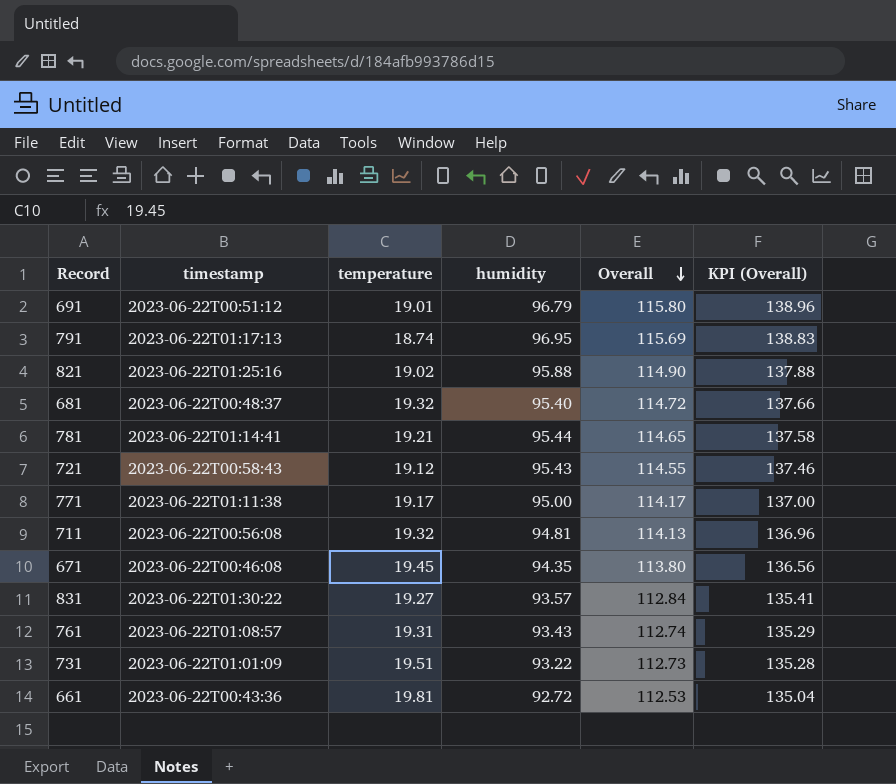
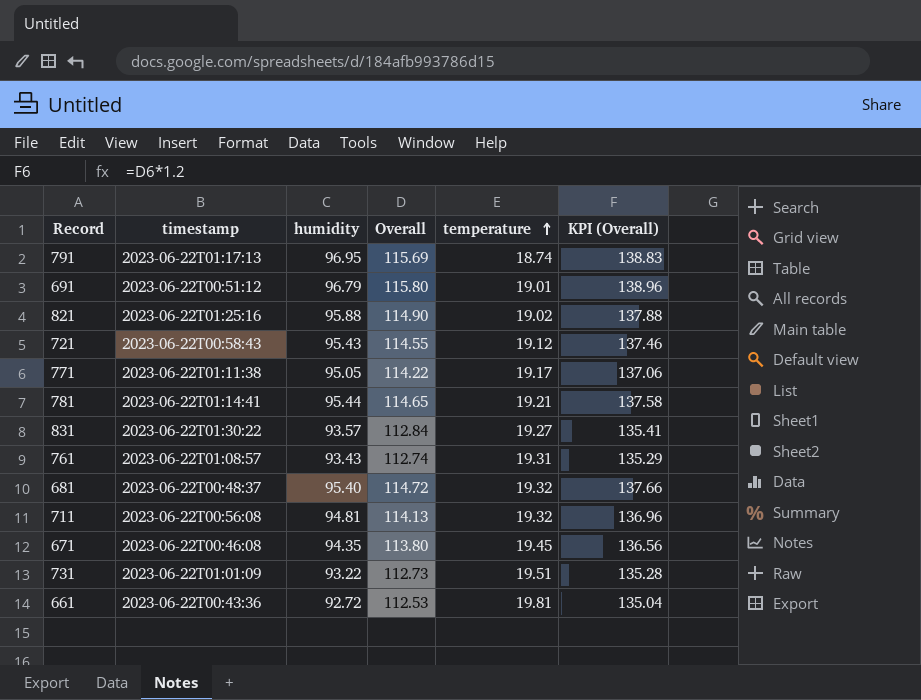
row order: Overall descending -> temperature ascending
column temperature | position: 3 -> 5
771 | humidity: 95.00 -> 95.05
771 | Overall: 114.17 -> 114.22
771 | KPI (Overall): 137.00 -> 137.06

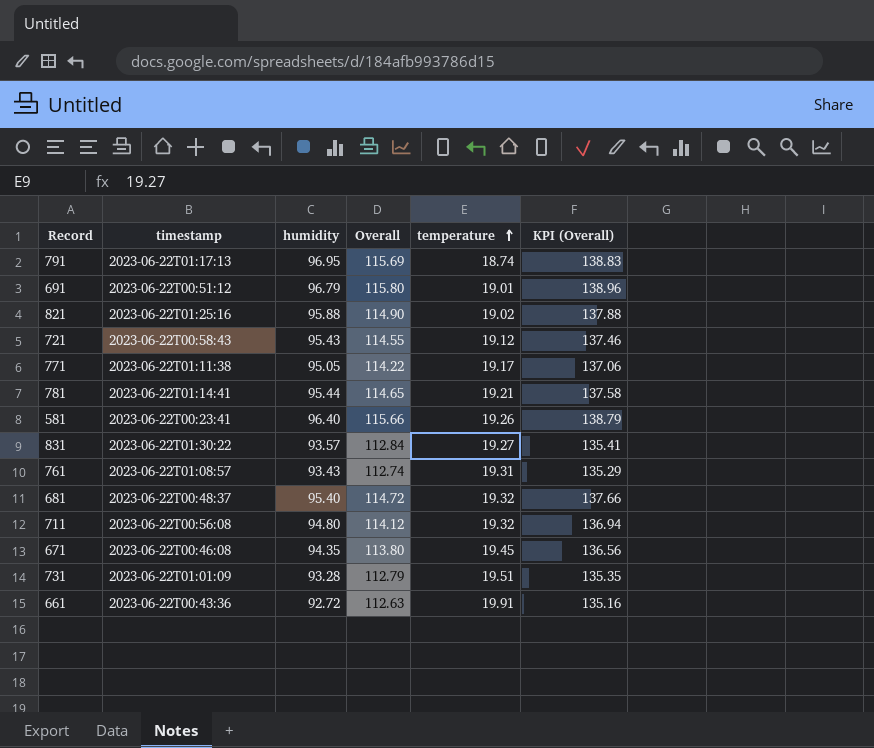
row 581: none -> 2023-06-22T00:23:41 | 96.40 | 115.66 | 19.26 | 138.79
711 | humidity: 94.81 -> 94.80
711 | Overall: 114.13 -> 114.12
711 | KPI (Overall): 136.96 -> 136.94
731 | humidity: 93.22 -> 93.28
731 | Overall: 112.73 -> 112.79
731 | KPI (Overall): 135.28 -> 135.35
661 | Overall: 112.53 -> 112.63
661 | temperature: 19.81 -> 19.91
661 | KPI (Overall): 135.04 -> 135.16

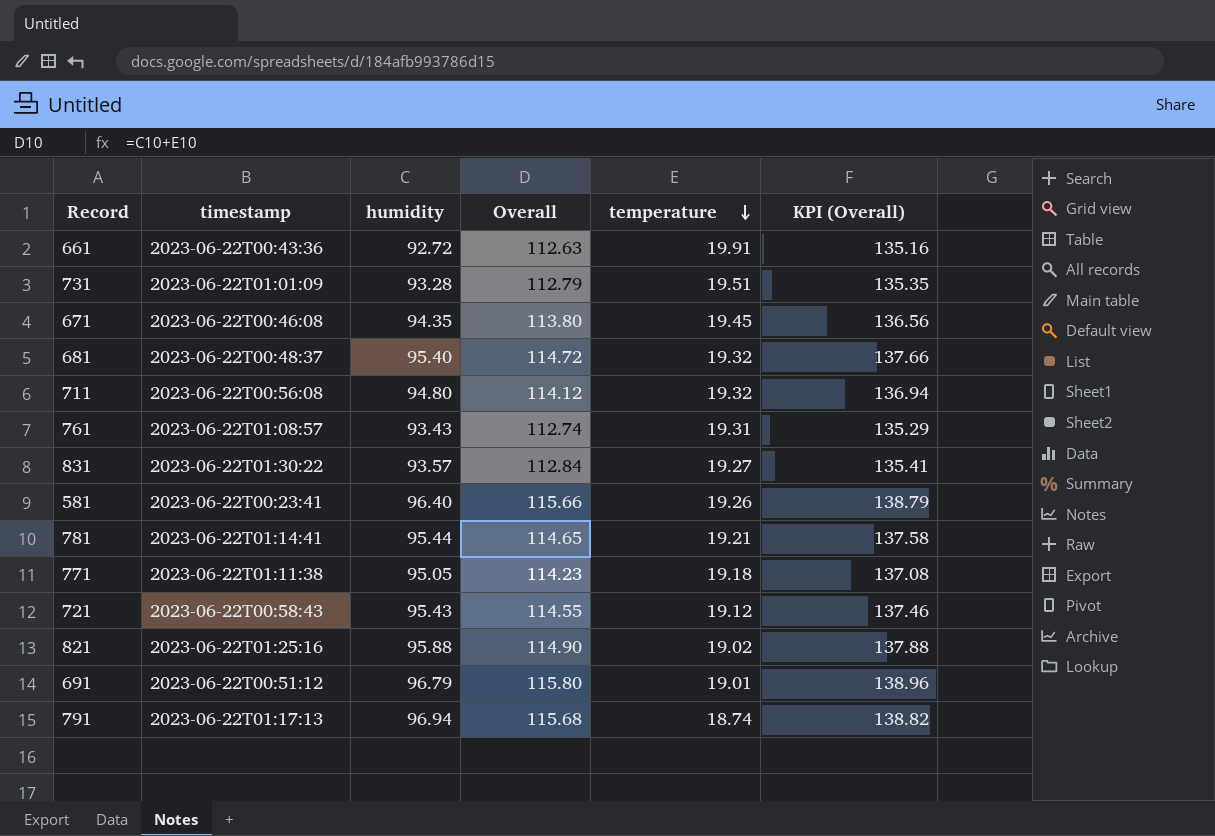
row order: temperature ascending -> temperature descending
771 | Overall: 114.22 -> 114.23
771 | temperature: 19.17 -> 19.18
771 | KPI (Overall): 137.06 -> 137.08
791 | humidity: 96.95 -> 96.94
791 | Overall: 115.69 -> 115.68
791 | KPI (Overall): 138.83 -> 138.82

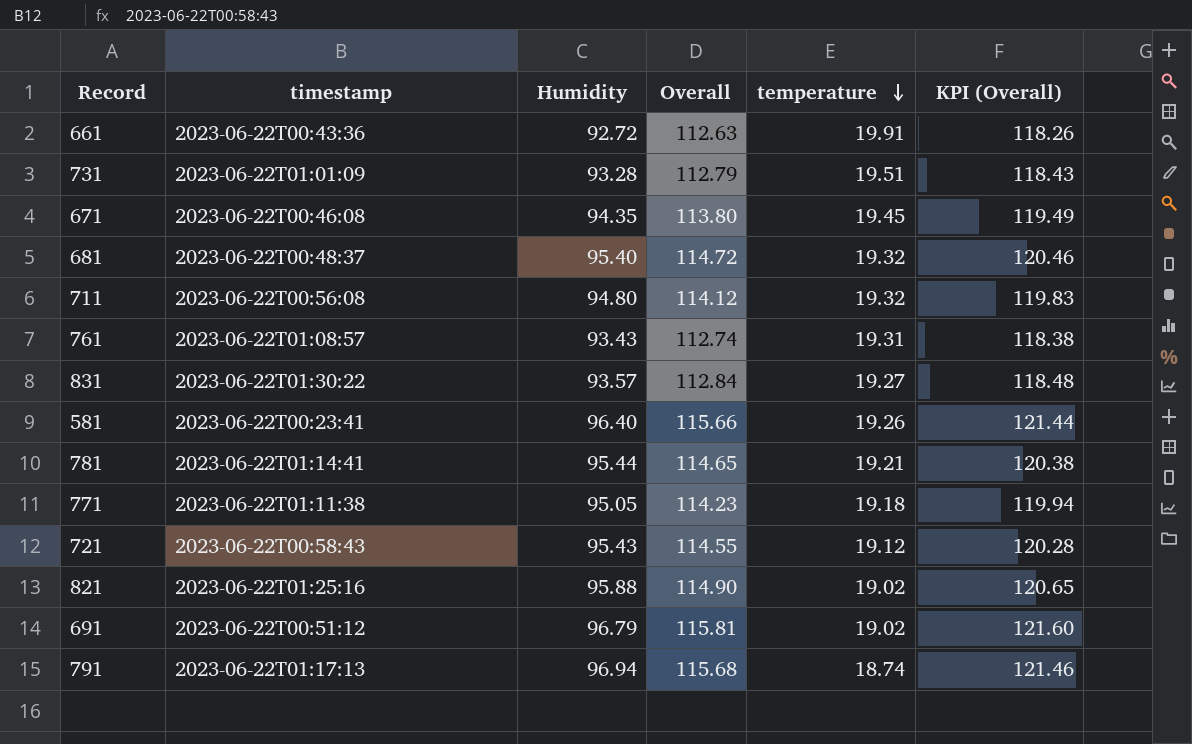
column name: humidity -> Humidity
column KPI (Overall) | formula: [Overall] * 1.2 -> [Overall] * 1.05
691 | Overall: 115.80 -> 115.81
691 | temperature: 19.01 -> 19.02

